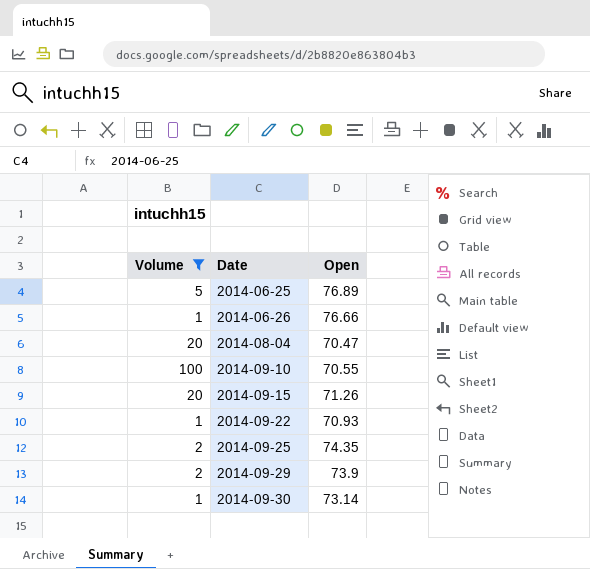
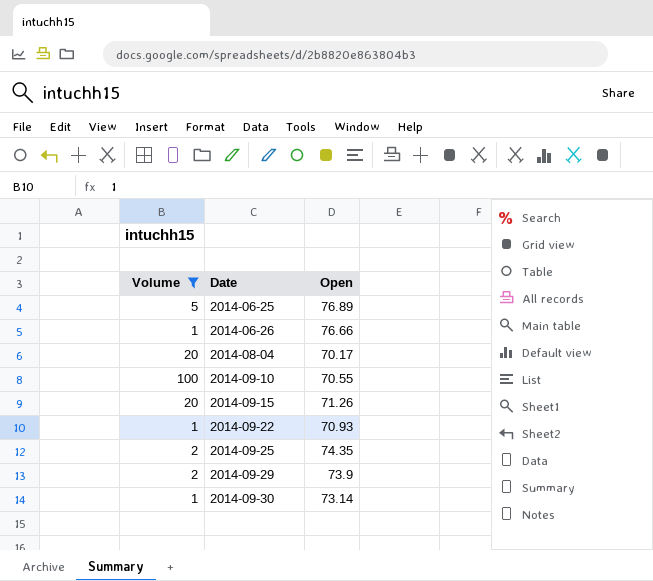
2014-08-04 | Open: 70.47 -> 70.17

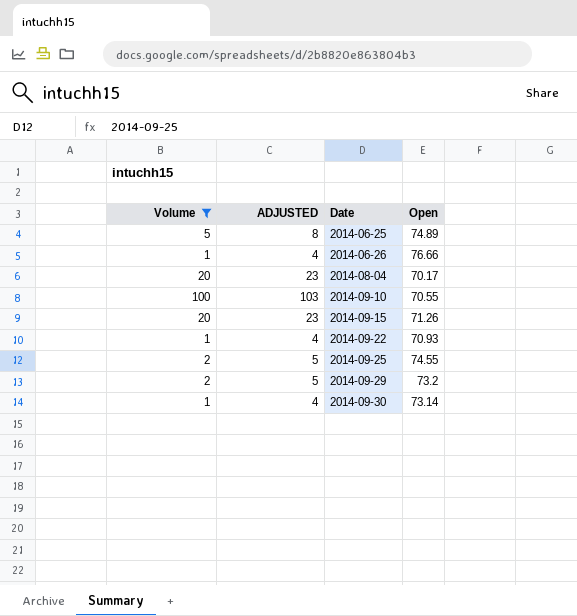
column ADJUSTED | formula: none -> [Volume] + 3
2014-06-25 | Open: 76.89 -> 74.89
2014-09-25 | Open: 74.35 -> 74.55
2014-09-29 | Open: 73.9 -> 73.2

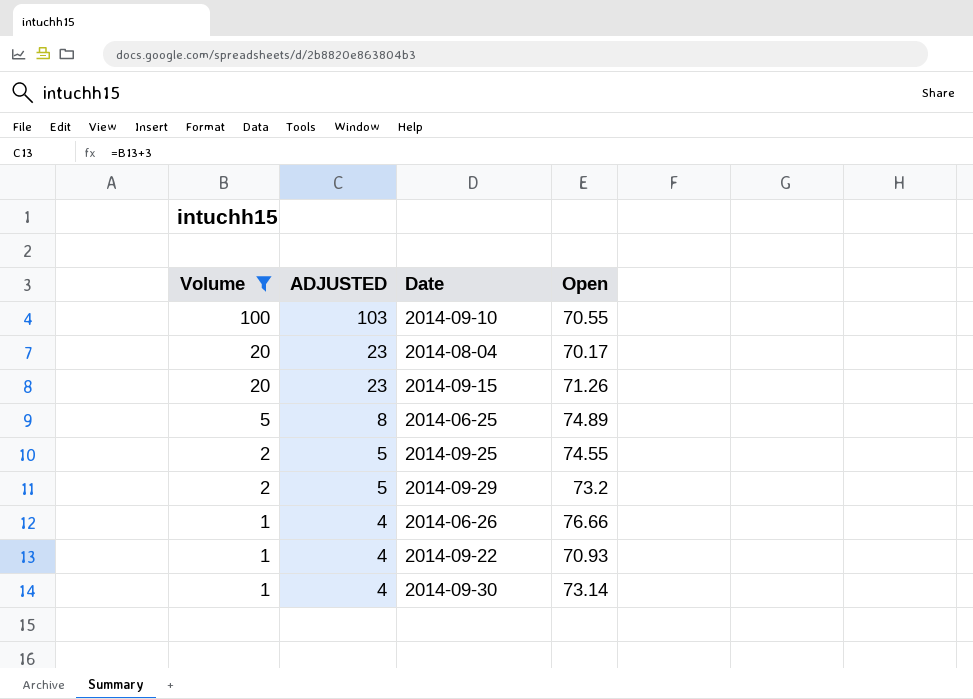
row order: Date ascending -> Volume descending

